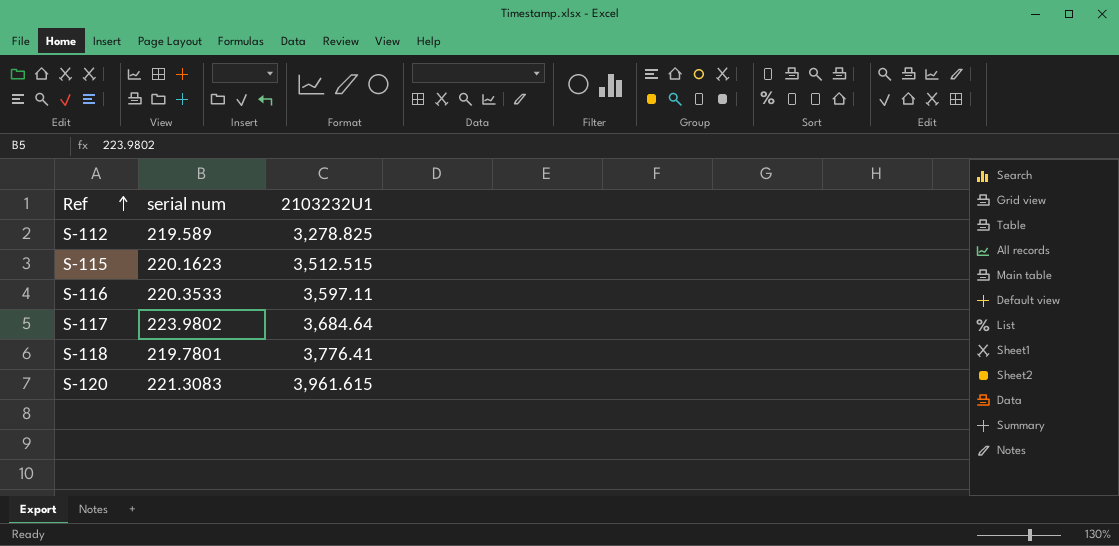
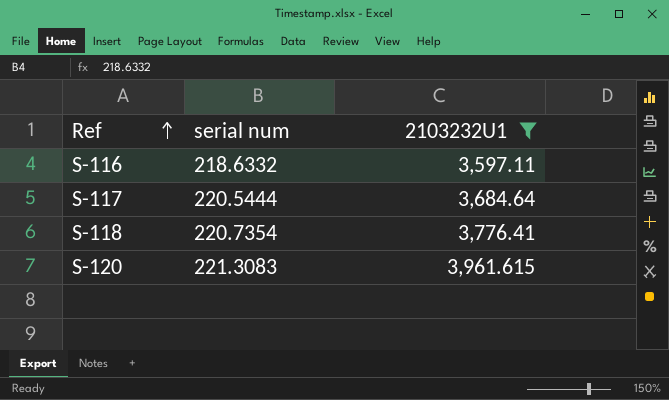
filter: none -> 2103232U1 >= 3,597.11
S-116 | serial num: 220.3533 -> 218.6332
S-117 | serial num: 223.9802 -> 220.5444
S-118 | serial num: 219.7801 -> 220.7354

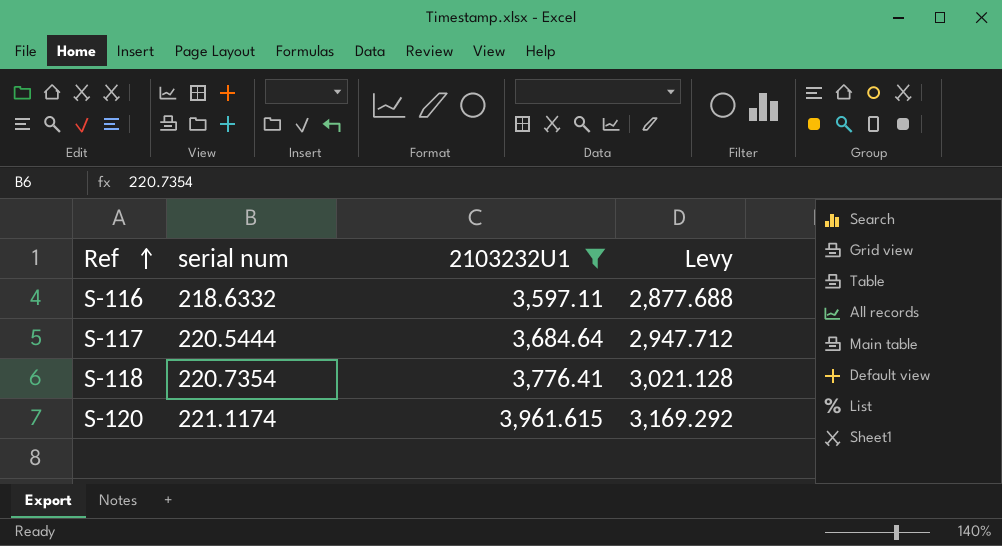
column Levy | formula: none -> [2103232U1] * 0.8
S-120 | serial num: 221.3083 -> 221.1174

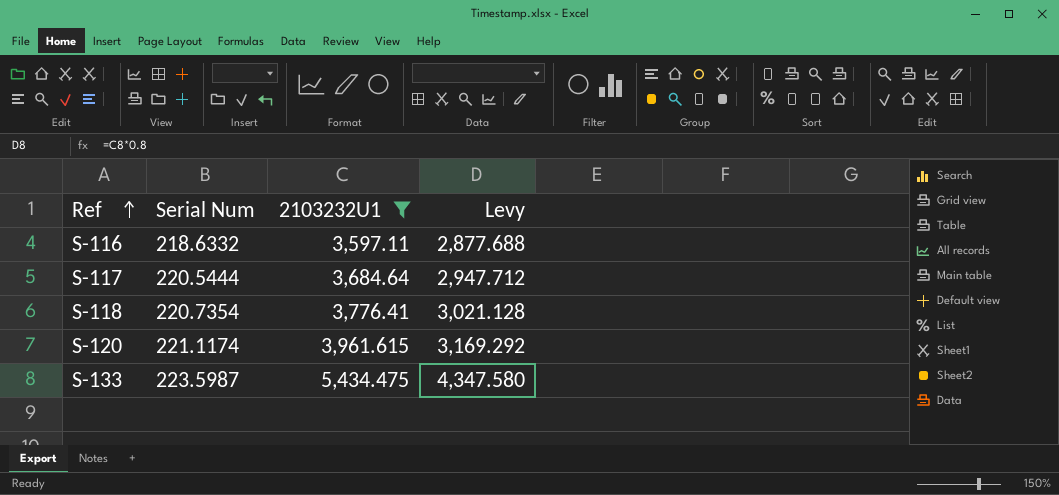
column name: serial num -> Serial Num
row S-133: none -> 223.5987 | 5,434.475 | 4,347.580

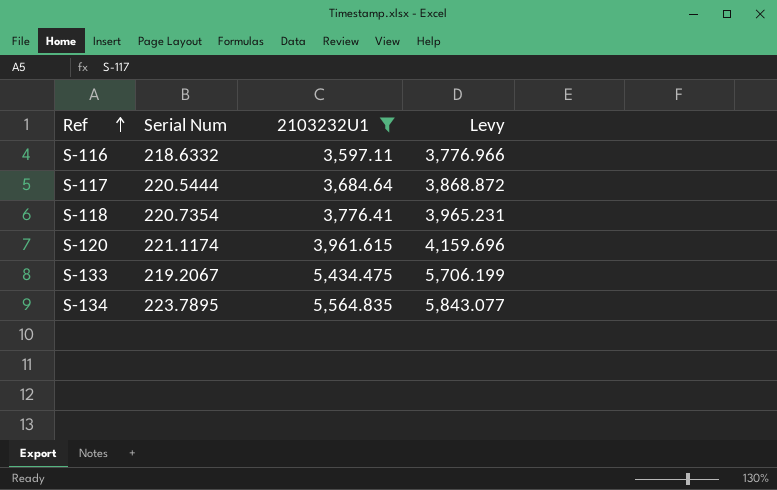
column Levy | formula: [2103232U1] * 0.8 -> [2103232U1] * 1.05
S-133 | Serial Num: 223.5987 -> 219.2067
row S-134: none -> 223.7895 | 5,564.835 | 5,843.077

